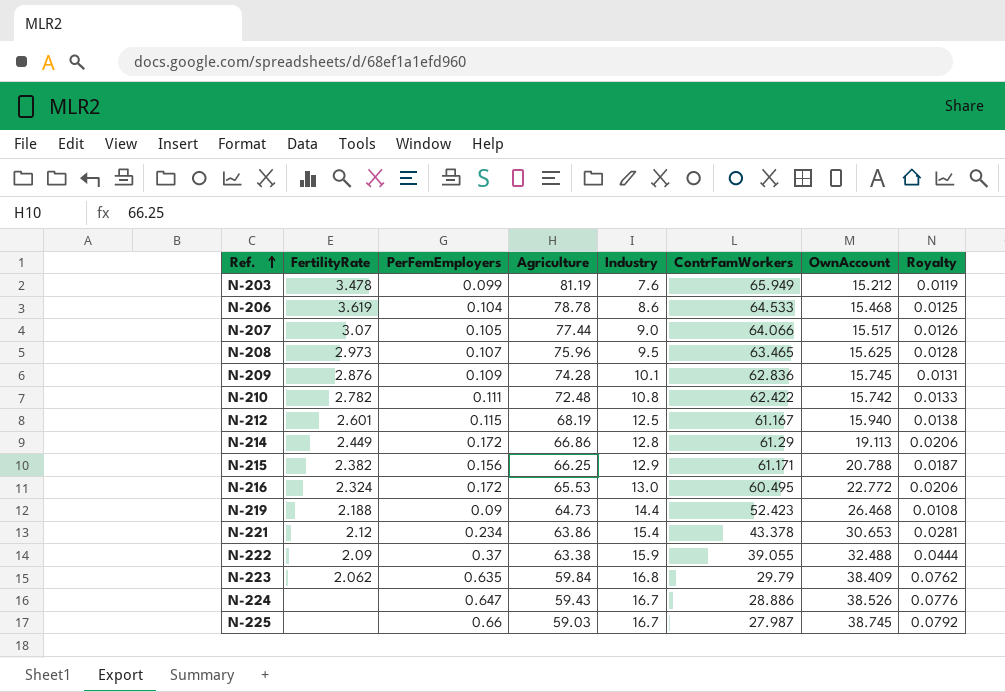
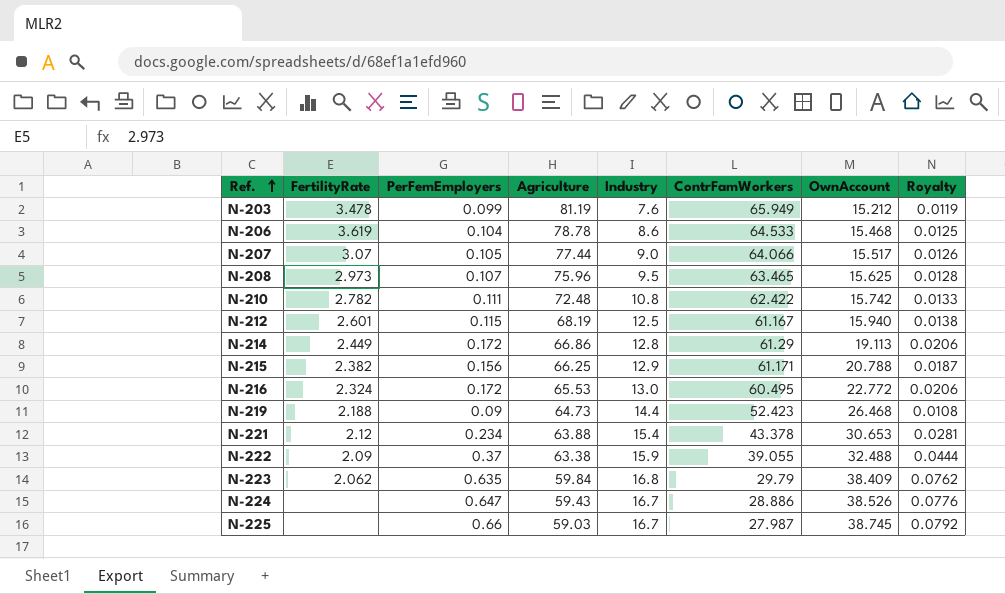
row N-209: 2.876 | 0.109 | 74.28 | 10.1 | 62.836 | 15.745 | 0.0131 -> none
N-221 | Agriculture: 63.86 -> 63.88

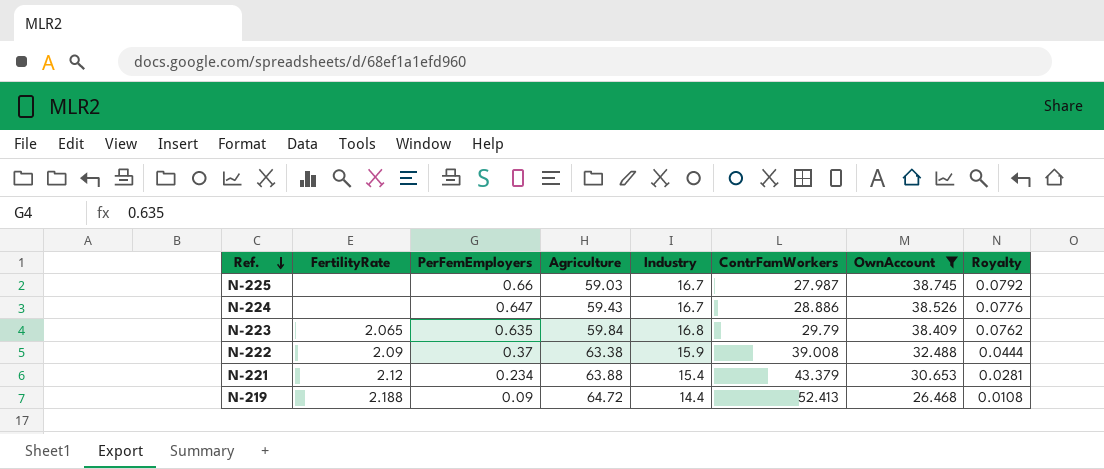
filter: none -> OwnAccount >= 26.468
row order: Ref. ascending -> Ref. descending
N-223 | FertilityRate: 2.062 -> 2.065
N-222 | ContrFamWorkers: 39.055 -> 39.008
N-221 | ContrFamWorkers: 43.378 -> 43.379
N-219 | Agriculture: 64.73 -> 64.72
N-219 | ContrFamWorkers: 52.423 -> 52.413

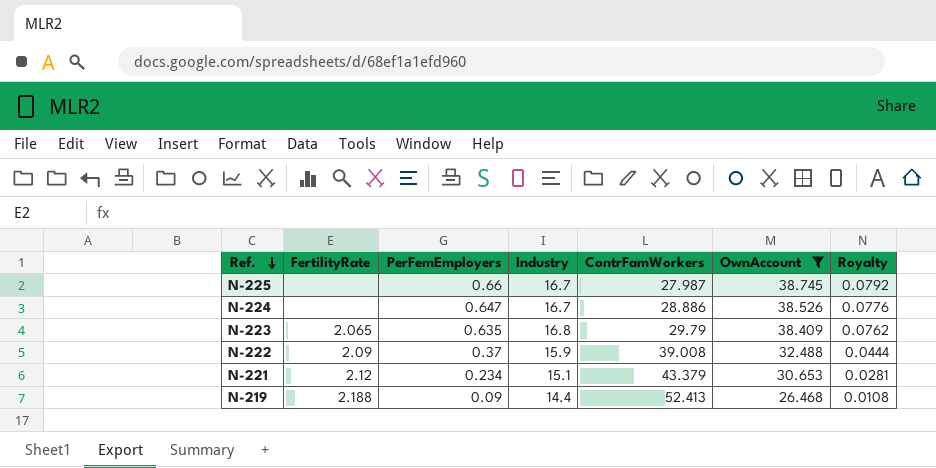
column Agriculture | position: 4 -> none
N-221 | Industry: 15.4 -> 15.1

